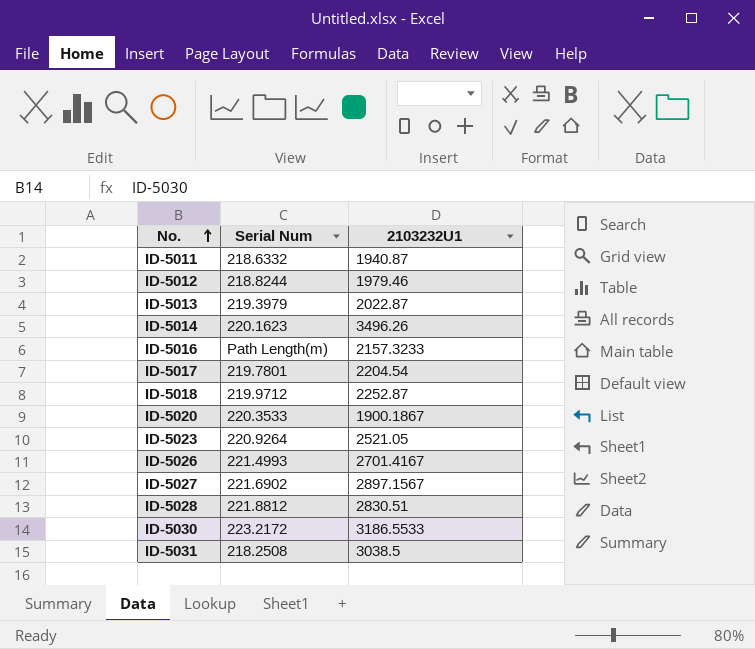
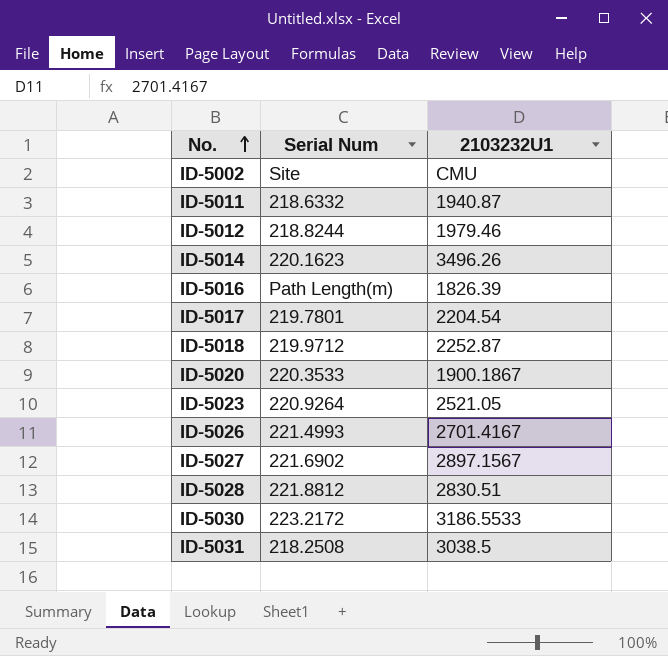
row ID-5013: 219.3979 | 2022.87 -> none
row ID-5002: none -> Site | CMU
ID-5016 | 2103232U1: 2157.3233 -> 1826.39

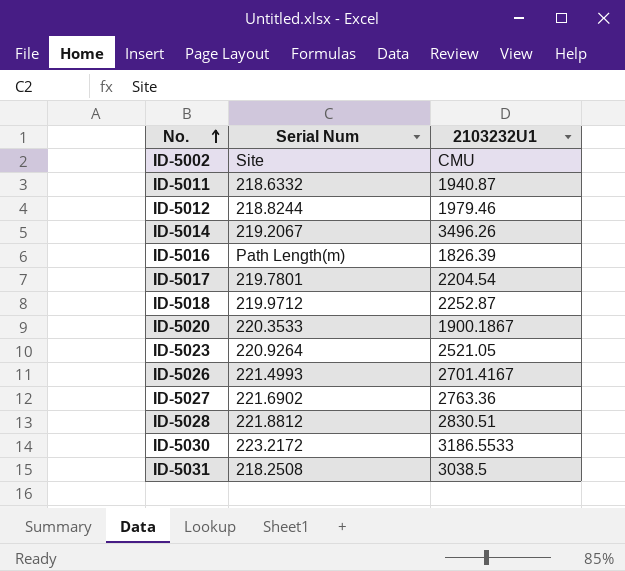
ID-5014 | Serial Num: 220.1623 -> 219.2067
ID-5027 | 2103232U1: 2897.1567 -> 2763.36

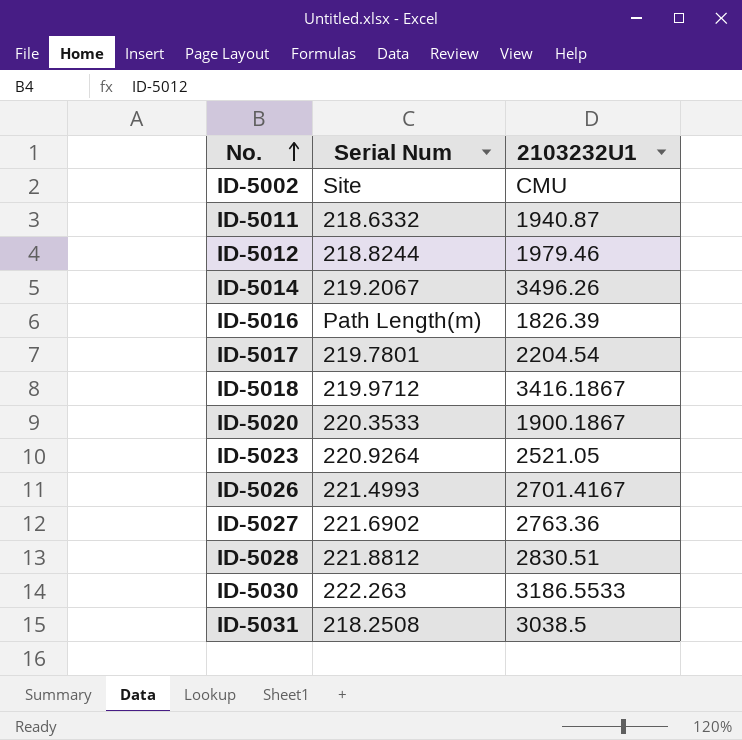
ID-5018 | 2103232U1: 2252.87 -> 3416.1867
ID-5030 | Serial Num: 223.2172 -> 222.263

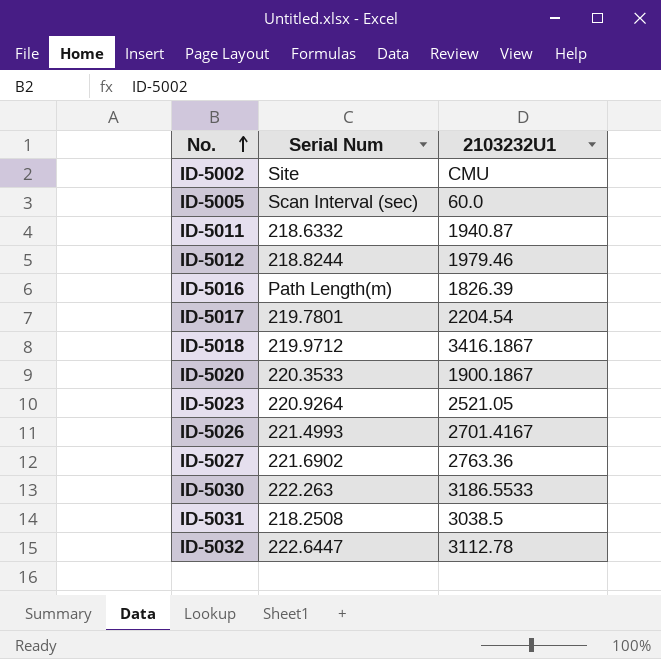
row ID-5014: 219.2067 | 3496.26 -> none
row ID-5028: 221.8812 | 2830.51 -> none
row ID-5005: none -> Scan Interval (sec) | 60.0
row ID-5032: none -> 222.6447 | 3112.78

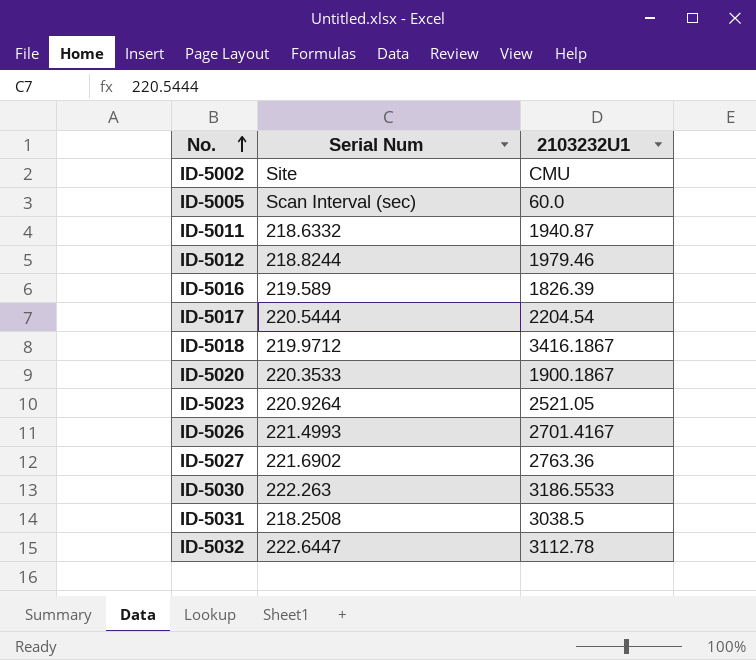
ID-5016 | Serial Num: Path Length(m) -> 219.589
ID-5017 | Serial Num: 219.7801 -> 220.5444

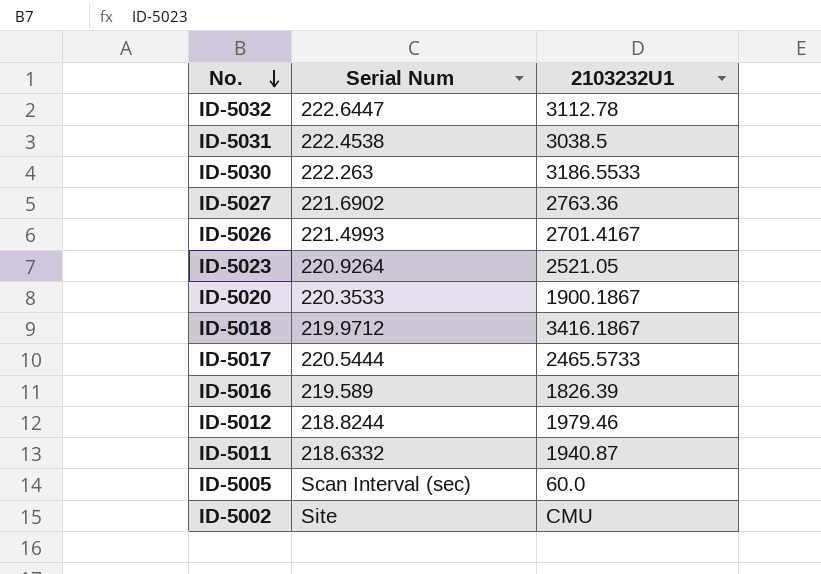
row order: No. ascending -> No. descending
ID-5031 | Serial Num: 218.2508 -> 222.4538
ID-5017 | 2103232U1: 2204.54 -> 2465.5733

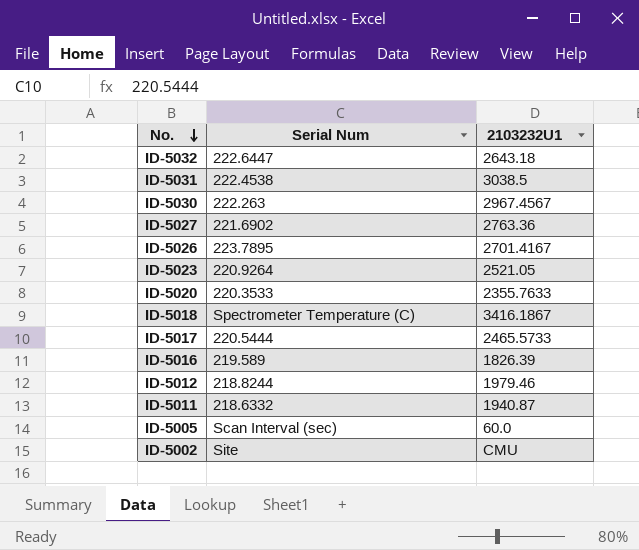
ID-5032 | 2103232U1: 3112.78 -> 2643.18
ID-5030 | 2103232U1: 3186.5533 -> 2967.4567
ID-5026 | Serial Num: 221.4993 -> 223.7895
ID-5020 | 2103232U1: 1900.1867 -> 2355.7633
ID-5018 | Serial Num: 219.9712 -> Spectrometer Temperature (C)

